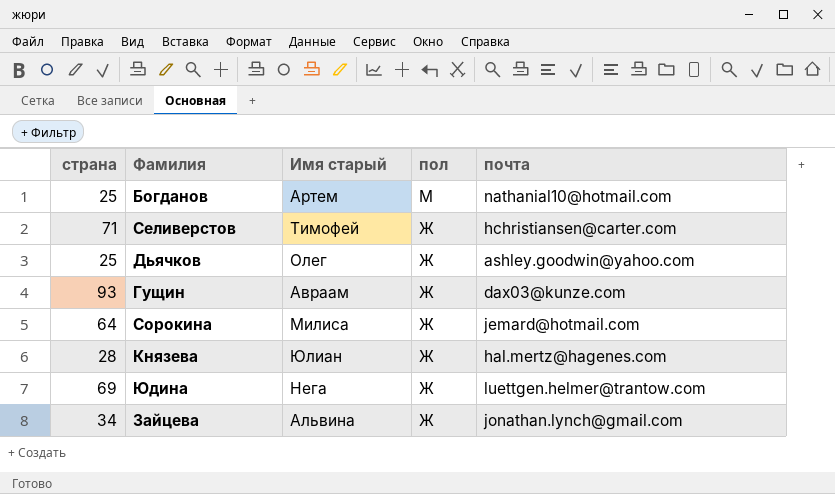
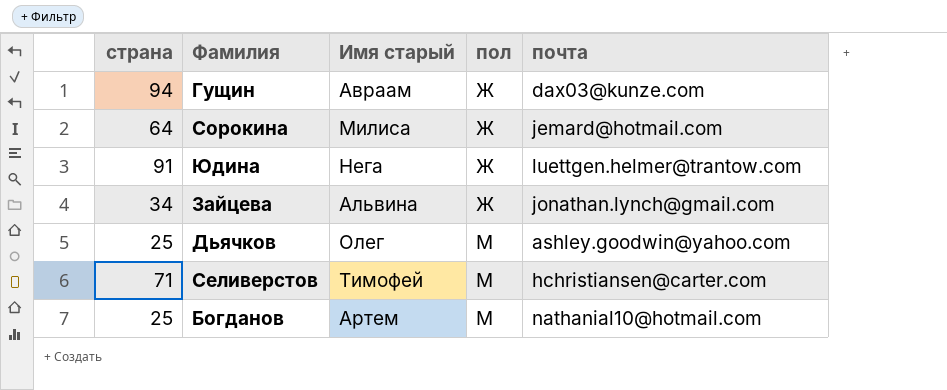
row order: пол descending -> пол ascending
row Князева: 28 | Юлиан | Ж | hal.mertz@hagenes.com -> none
Гущин | страна: 93 -> 94
Юдина | страна: 69 -> 91
Дьячков | пол: Ж -> М
Селиверстов | пол: Ж -> М

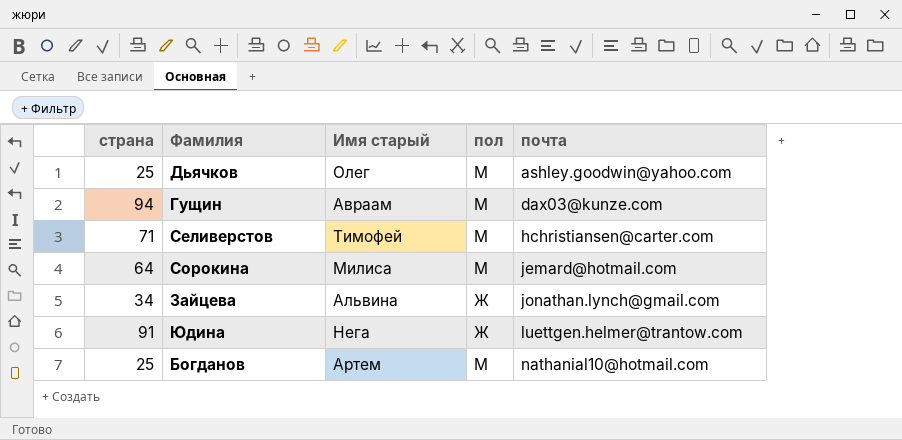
row order: пол ascending -> почта ascending
Гущин | пол: Ж -> М
Сорокина | пол: Ж -> М

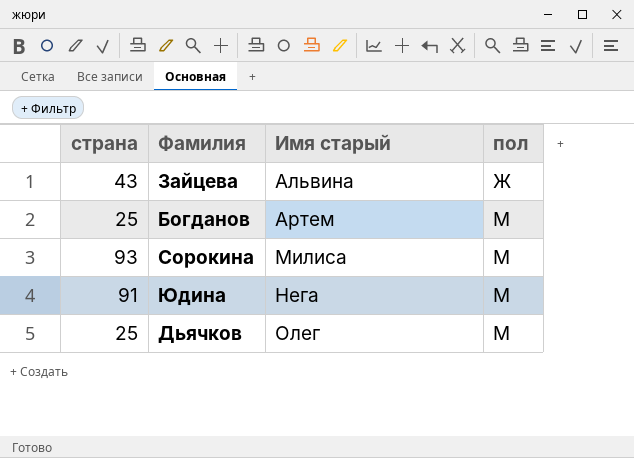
row order: почта ascending -> Имя старый ascending
column почта | position: 5 -> none
row Гущин: 94 | Авраам | М | dax03@kunze.com -> none
row Селиверстов: 71 | Тимофей | М | hchristiansen@carter.com -> none
Зайцева | страна: 34 -> 43
Сорокина | страна: 64 -> 93
Юдина | пол: Ж -> М

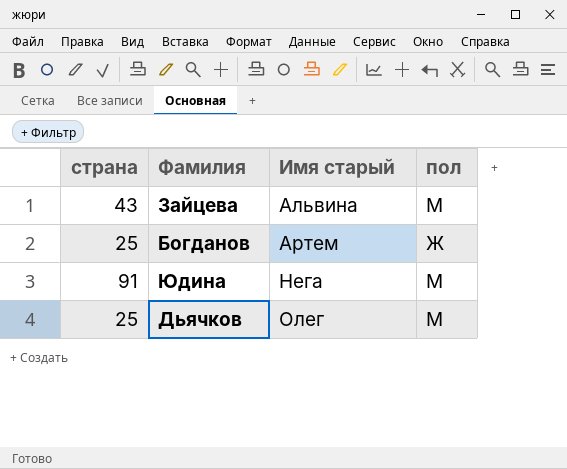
row Сорокина: 93 | Милиса | М -> none
Зайцева | пол: Ж -> М
Богданов | пол: М -> Ж

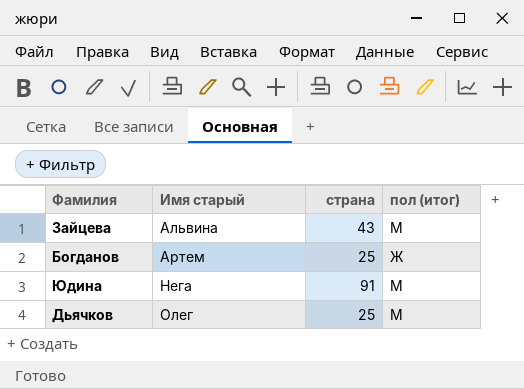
column страна | position: 1 -> 3
column name: пол -> пол (итог)

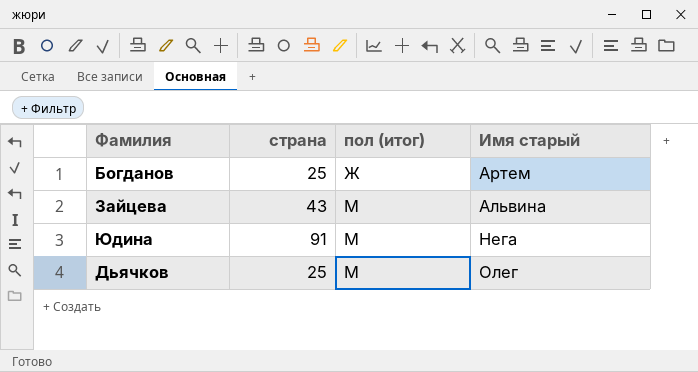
row order: Имя старый ascending -> пол (итог) ascending
column Имя старый | position: 2 -> 4

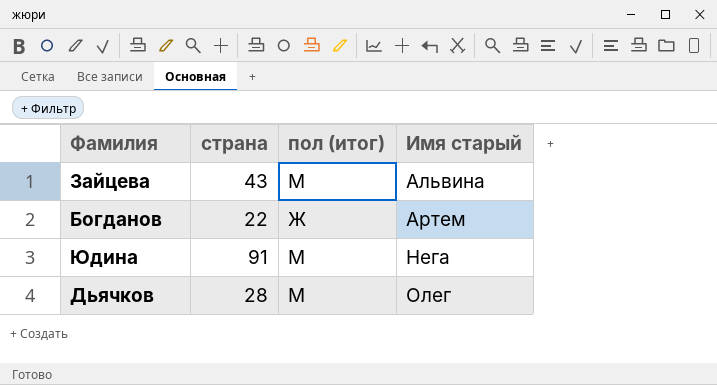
row order: пол (итог) ascending -> Имя старый ascending
Богданов | страна: 25 -> 22
Дьячков | страна: 25 -> 28

